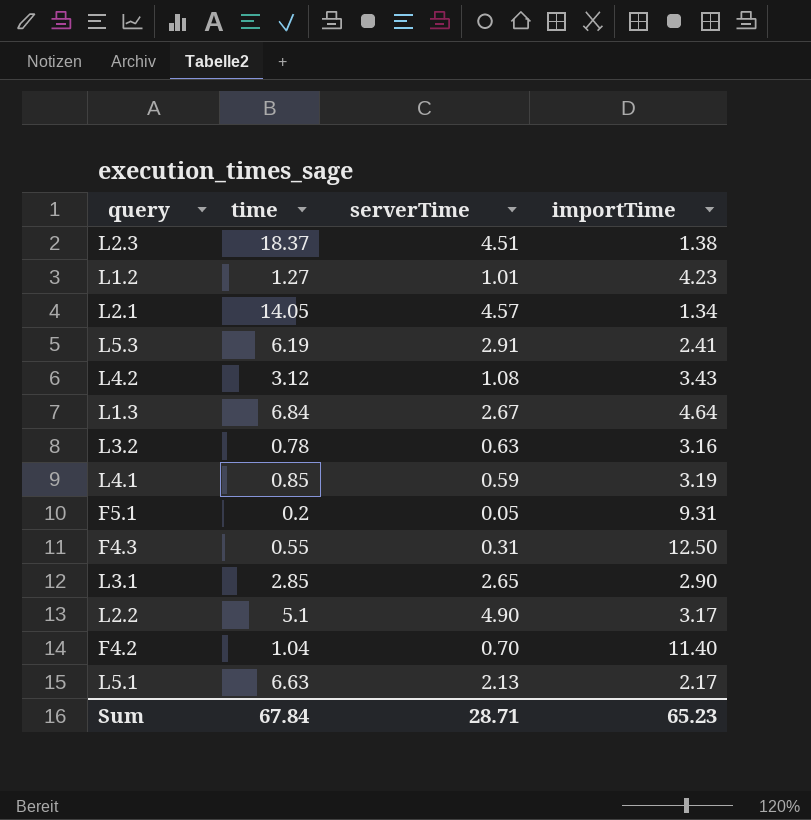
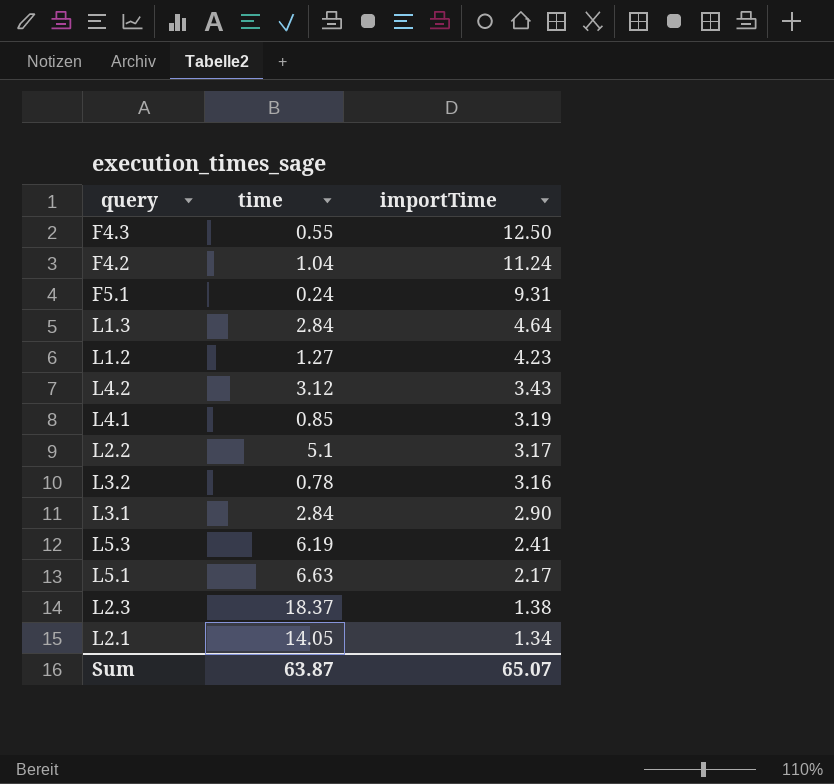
row order: none -> importTime descending
column serverTime | position: 3 -> none
F4.2 | importTime: 11.40 -> 11.24
F5.1 | time: 0.2 -> 0.24
L1.3 | time: 6.84 -> 2.84
L3.1 | time: 2.85 -> 2.84
Sum | time: 67.84 -> 63.87
Sum | importTime: 65.23 -> 65.07

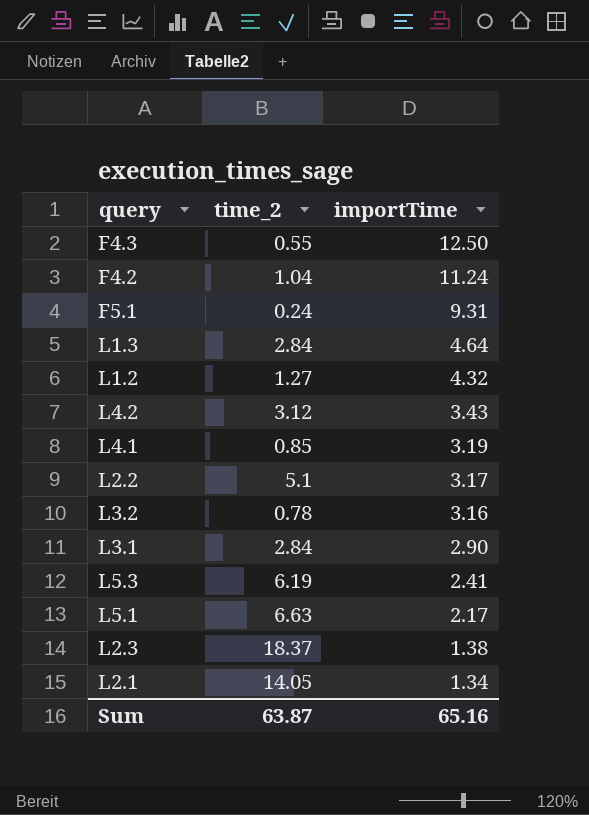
column name: time -> time_2
L1.2 | importTime: 4.23 -> 4.32
Sum | importTime: 65.07 -> 65.16

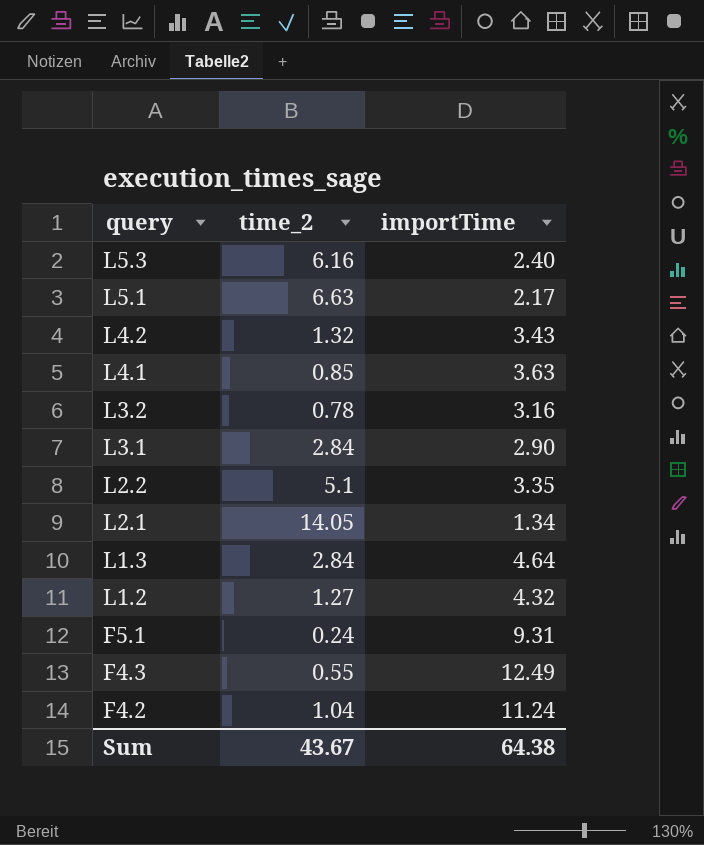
row order: importTime descending -> query descending
row L2.3: 18.37 | 1.38 -> none
L5.3 | time_2: 6.19 -> 6.16
L5.3 | importTime: 2.41 -> 2.40
L4.2 | time_2: 3.12 -> 1.32
L4.1 | importTime: 3.19 -> 3.63
L2.2 | importTime: 3.17 -> 3.35
F4.3 | importTime: 12.50 -> 12.49
Sum | time_2: 63.87 -> 43.67
Sum | importTime: 65.16 -> 64.38

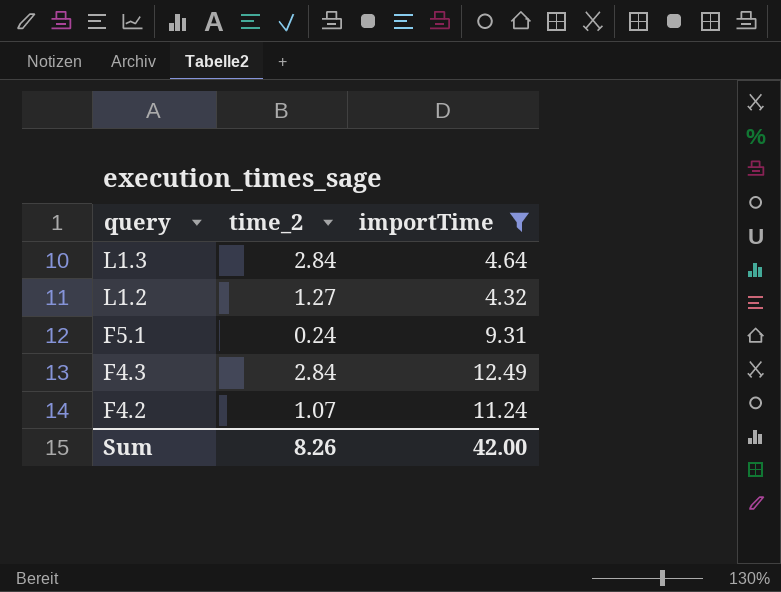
filter: none -> importTime >= 4.32
F4.3 | time_2: 0.55 -> 2.84
F4.2 | time_2: 1.04 -> 1.07
Sum | time_2: 43.67 -> 8.26
Sum | importTime: 64.38 -> 42.00

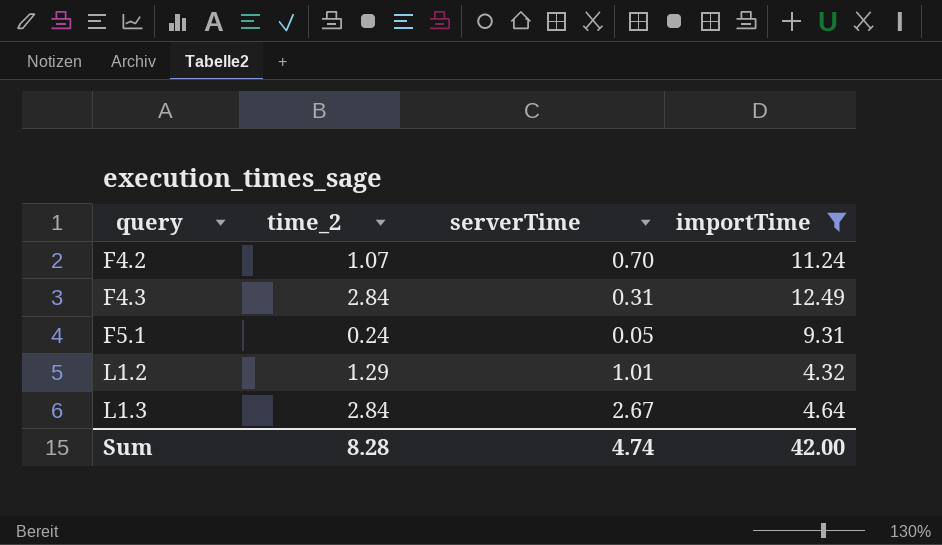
row order: query descending -> query ascending
column serverTime | position: none -> 3
L1.2 | time_2: 1.27 -> 1.29
Sum | time_2: 8.26 -> 8.28

